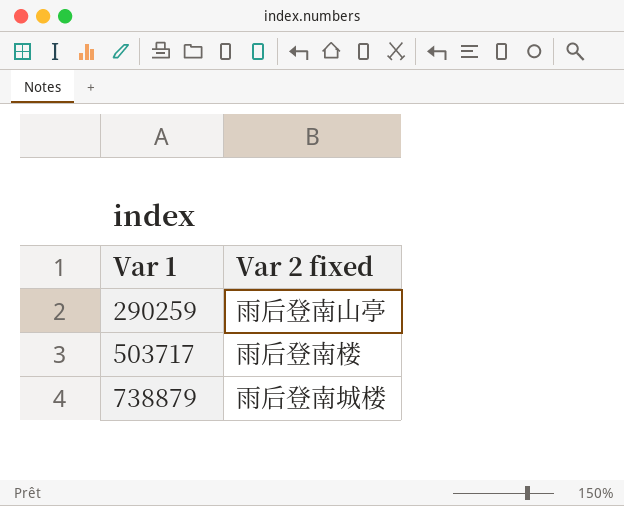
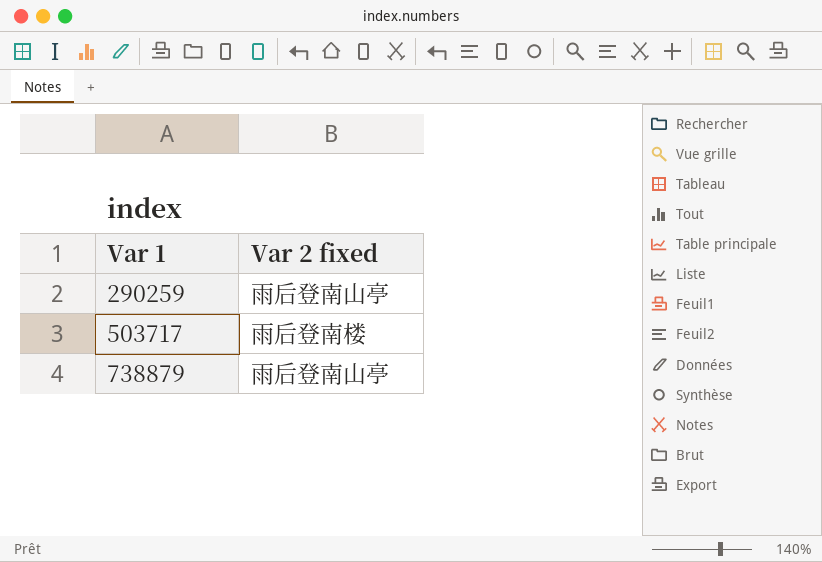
738879 | Var 2 fixed: 雨后登南城楼 -> 雨后登南山亭

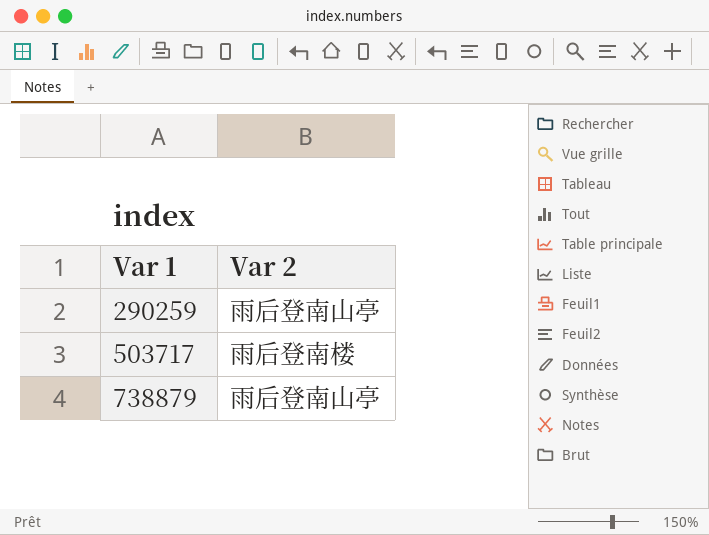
column name: Var 2 fixed -> Var 2

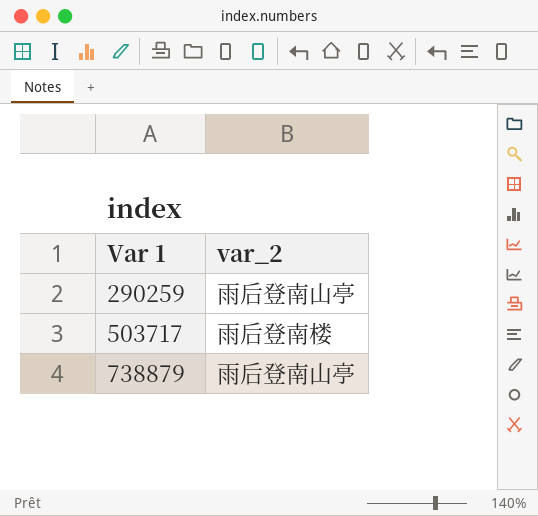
column name: Var 2 -> var_2

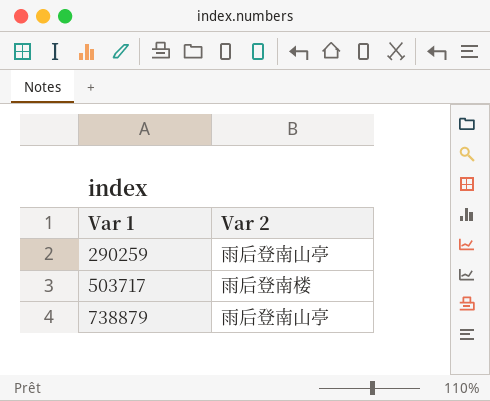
column name: var_2 -> Var 2

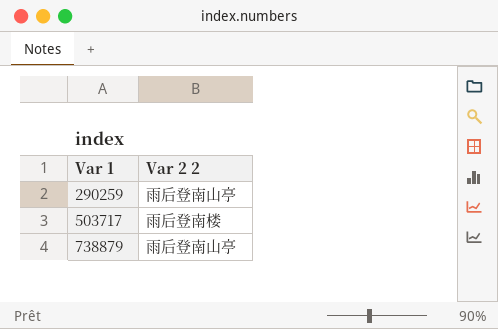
column name: Var 2 -> Var 2 2

